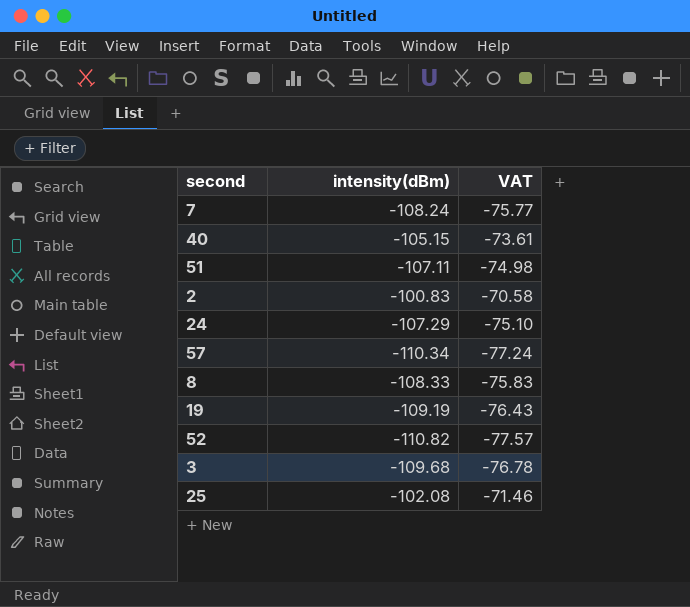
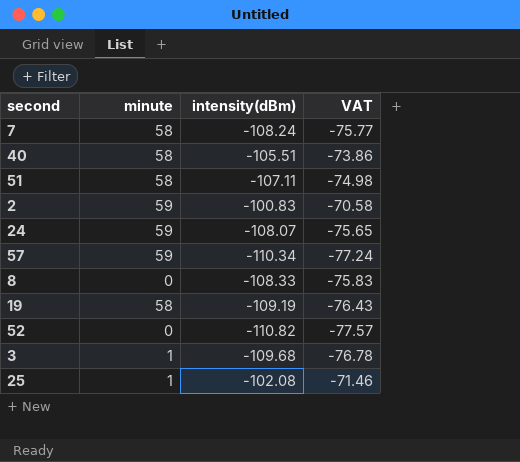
column minute | position: none -> 2
40 | intensity(dBm): -105.15 -> -105.51
40 | VAT: -73.61 -> -73.86
24 | intensity(dBm): -107.29 -> -108.07
24 | VAT: -75.10 -> -75.65

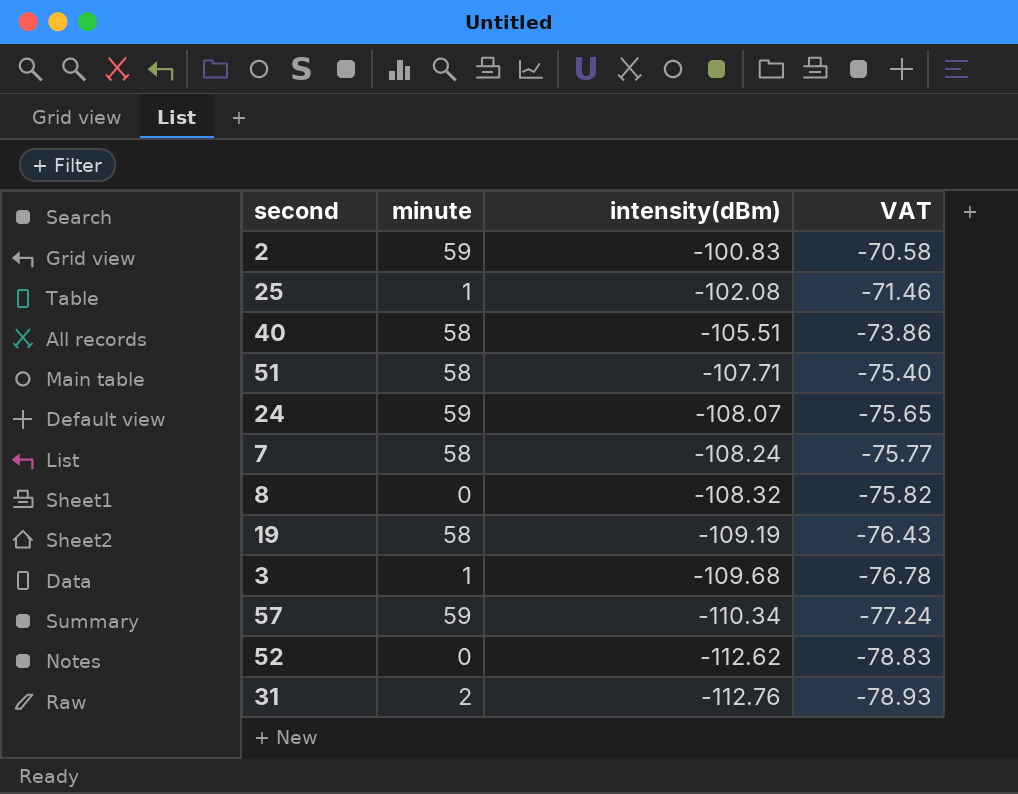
row order: none -> intensity(dBm) descending
51 | intensity(dBm): -107.11 -> -107.71
51 | VAT: -74.98 -> -75.40
8 | intensity(dBm): -108.33 -> -108.32
8 | VAT: -75.83 -> -75.82
52 | intensity(dBm): -110.82 -> -112.62
52 | VAT: -77.57 -> -78.83
row 31: none -> 2 | -112.76 | -78.93

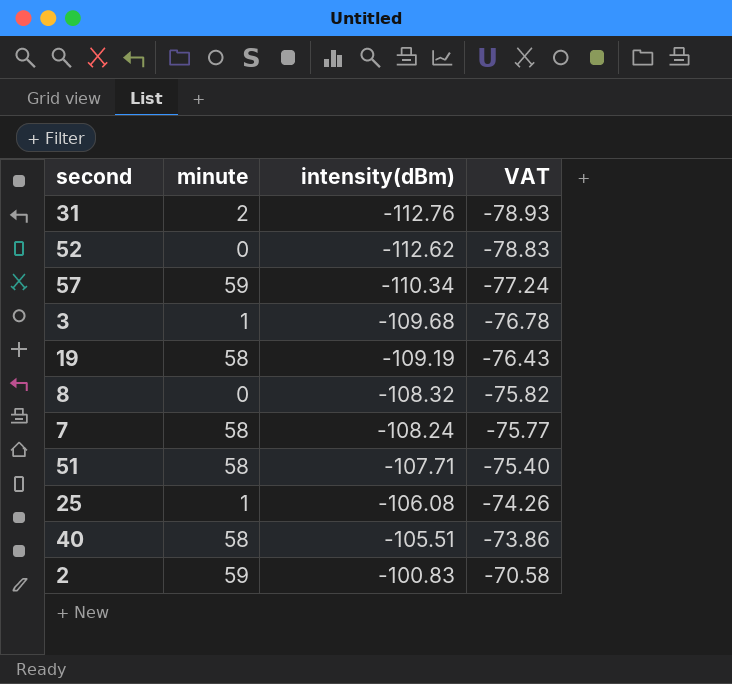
row order: intensity(dBm) descending -> intensity(dBm) ascending
row 24: 59 | -108.07 | -75.65 -> none
25 | intensity(dBm): -102.08 -> -106.08
25 | VAT: -71.46 -> -74.26

